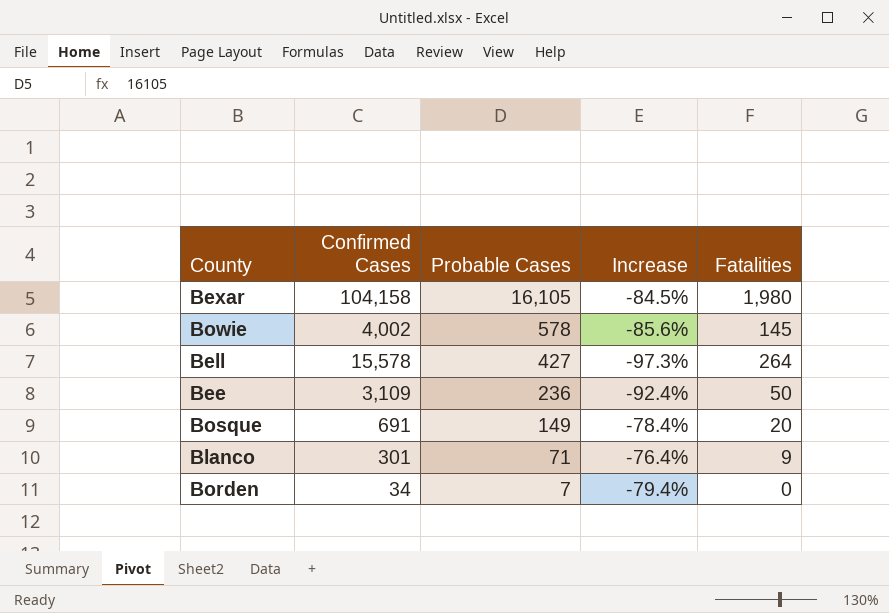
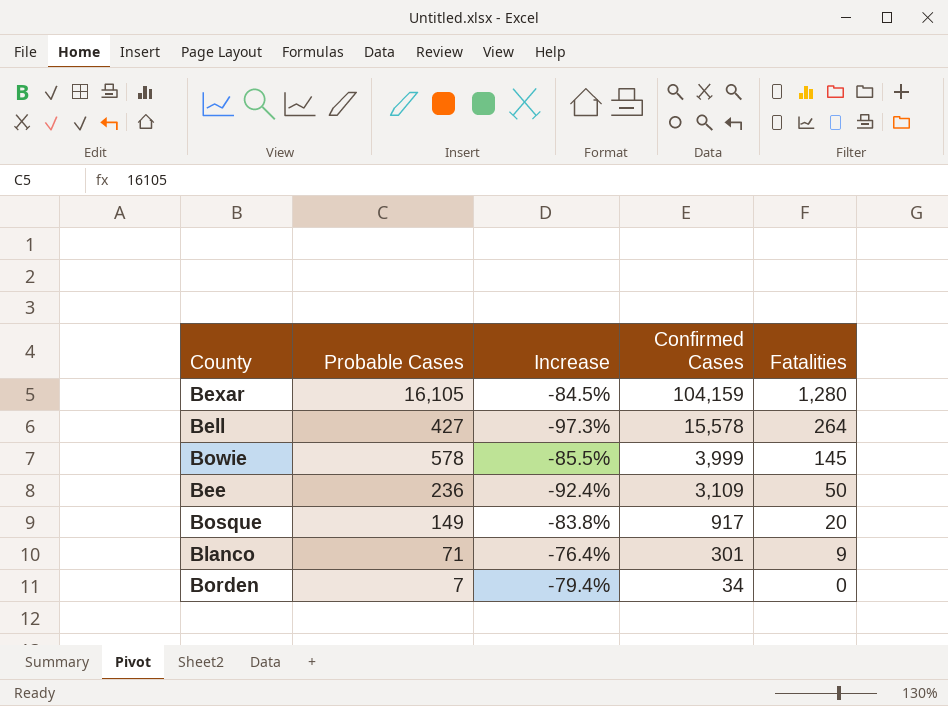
row order: Probable Cases descending -> Confirmed Cases descending
column Confirmed Cases | position: 2 -> 4
Bexar | Confirmed Cases: 104,158 -> 104,159
Bexar | Fatalities: 1,980 -> 1,280
Bowie | Increase: -85.6% -> -85.5%
Bowie | Confirmed Cases: 4,002 -> 3,999
Bosque | Increase: -78.4% -> -83.8%
Bosque | Confirmed Cases: 691 -> 917

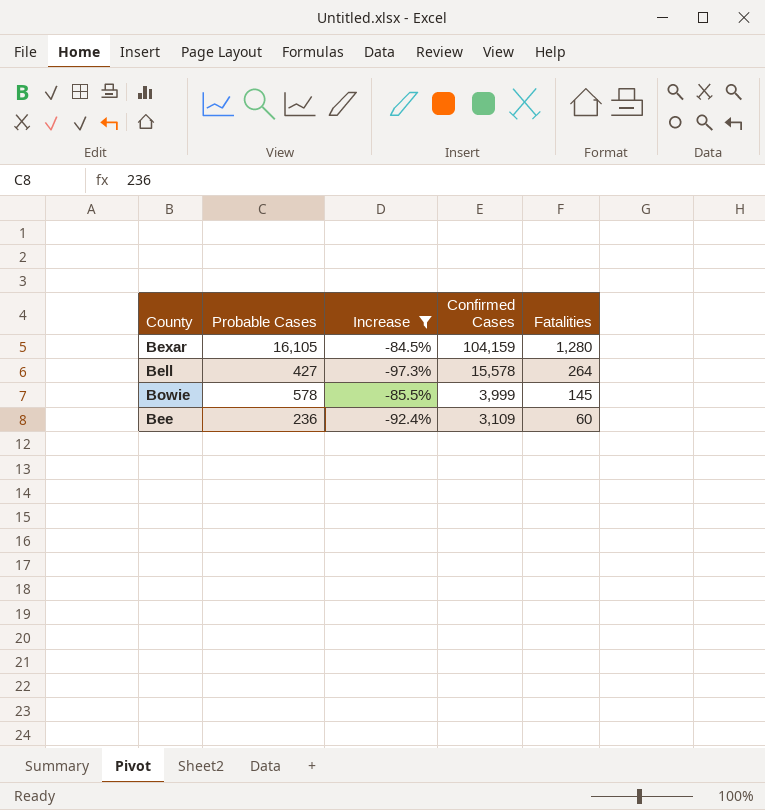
filter: none -> Increase <= -84.5%
Bee | Fatalities: 50 -> 60

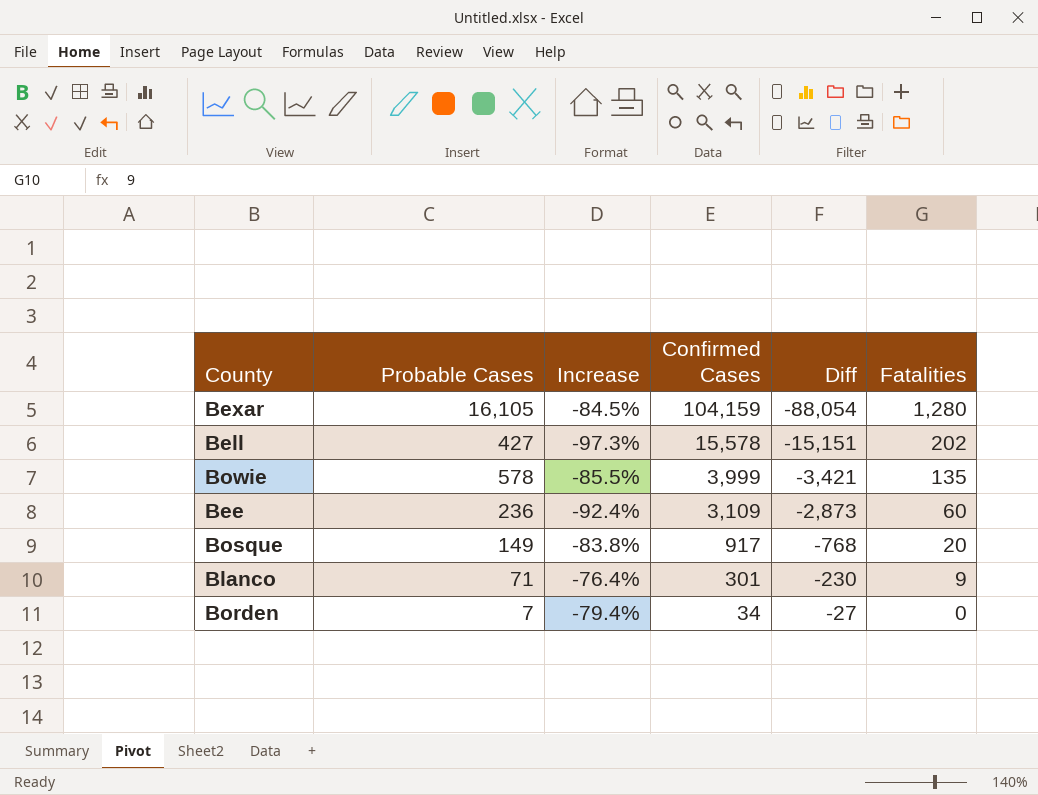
filter: Increase <= -84.5% -> none
column Diff | formula: none -> [Probable Cases] - [Confirmed Cases]
Bell | Fatalities: 264 -> 202
Bowie | Fatalities: 145 -> 135

